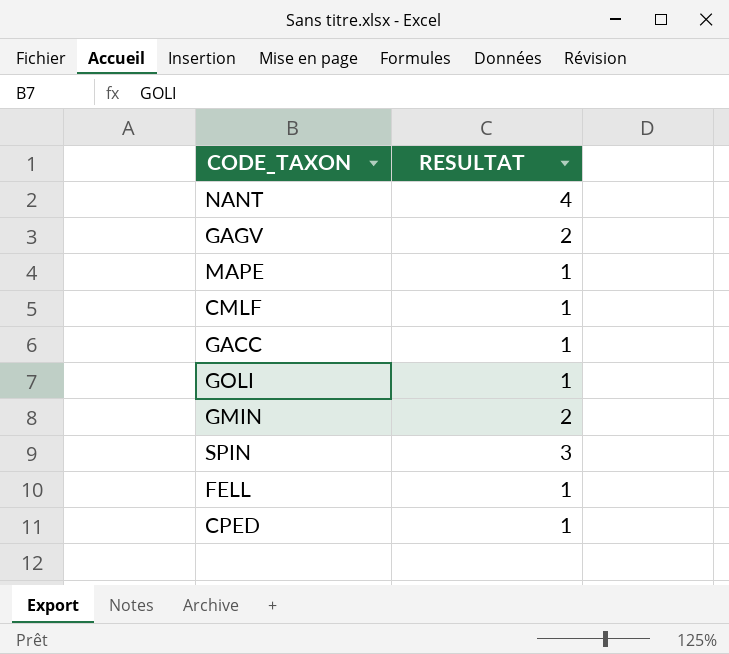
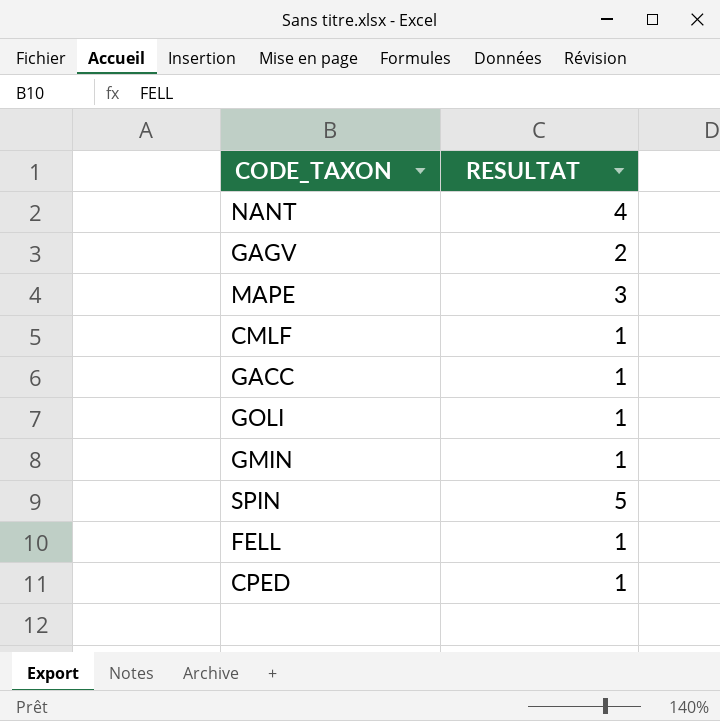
MAPE | RESULTAT: 1 -> 3
GMIN | RESULTAT: 2 -> 1
SPIN | RESULTAT: 3 -> 5

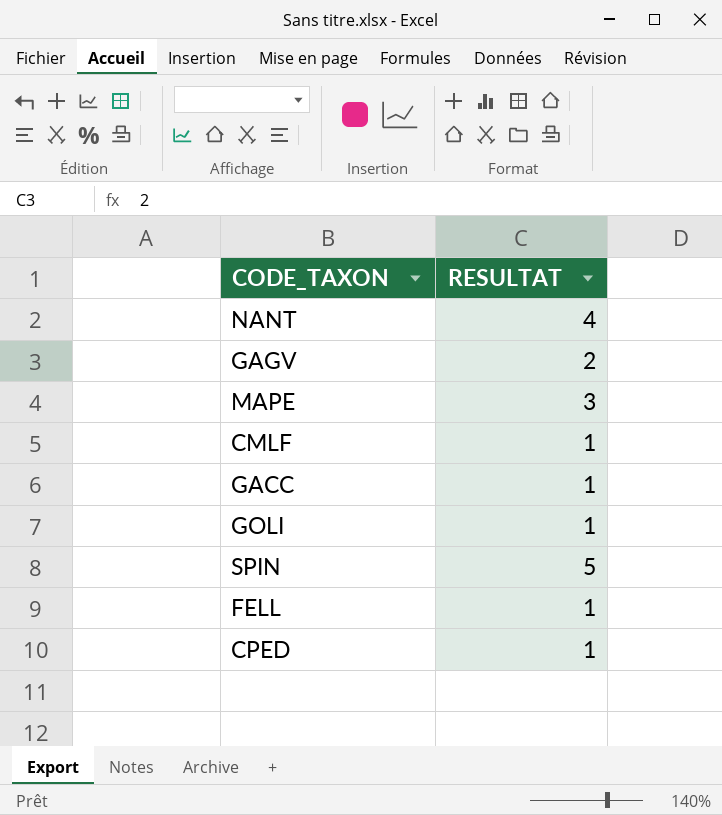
row GMIN: 1 -> none

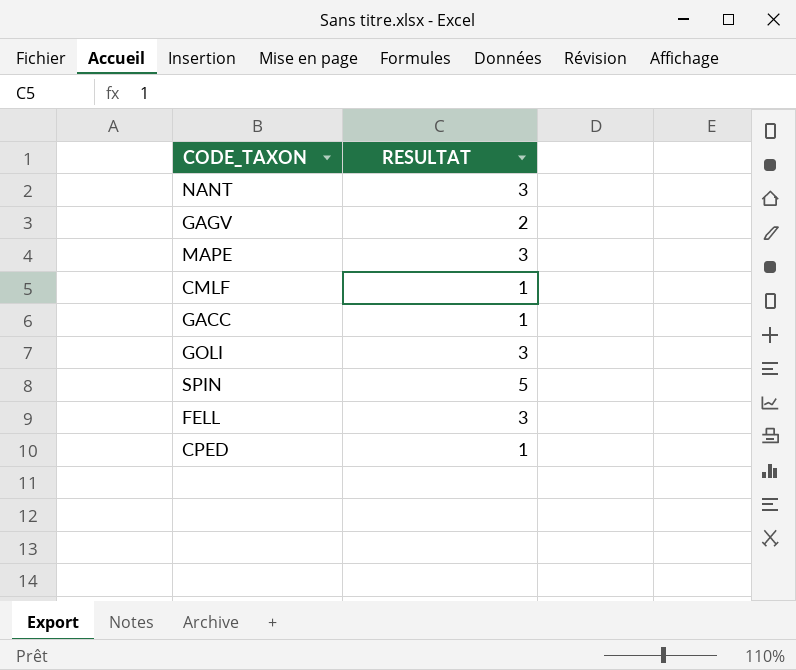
NANT | RESULTAT: 4 -> 3
GOLI | RESULTAT: 1 -> 3
FELL | RESULTAT: 1 -> 3

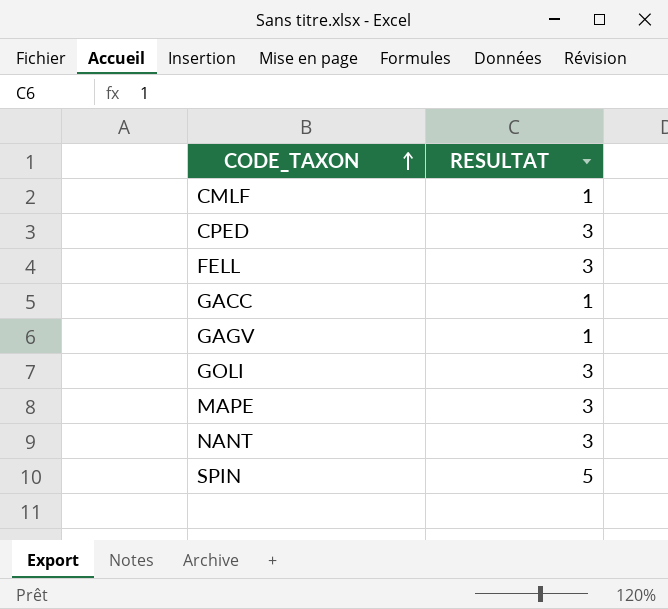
row order: none -> CODE_TAXON ascending
CPED | RESULTAT: 1 -> 3
GAGV | RESULTAT: 2 -> 1

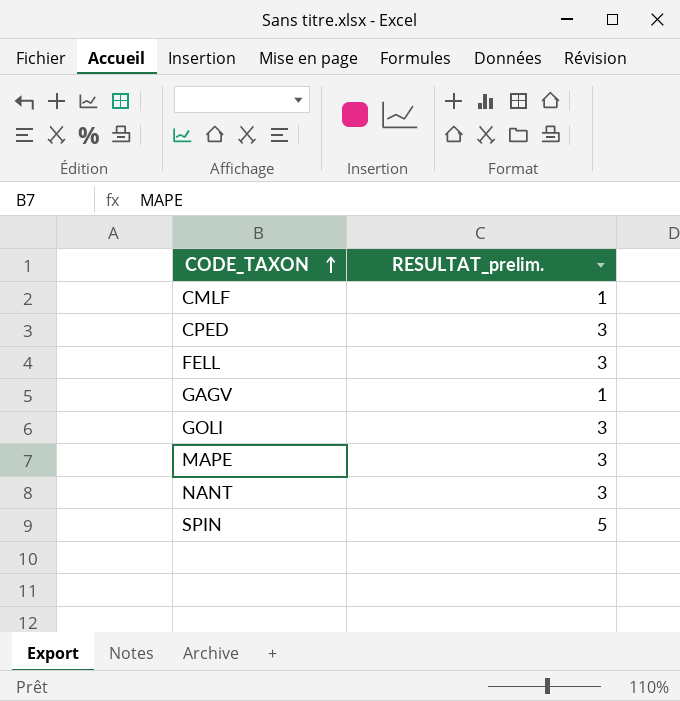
column name: RESULTAT -> RESULTAT_prelim.
row GACC: 1 -> none

